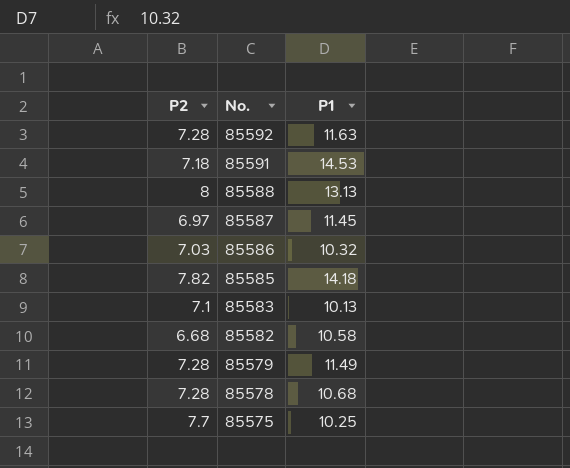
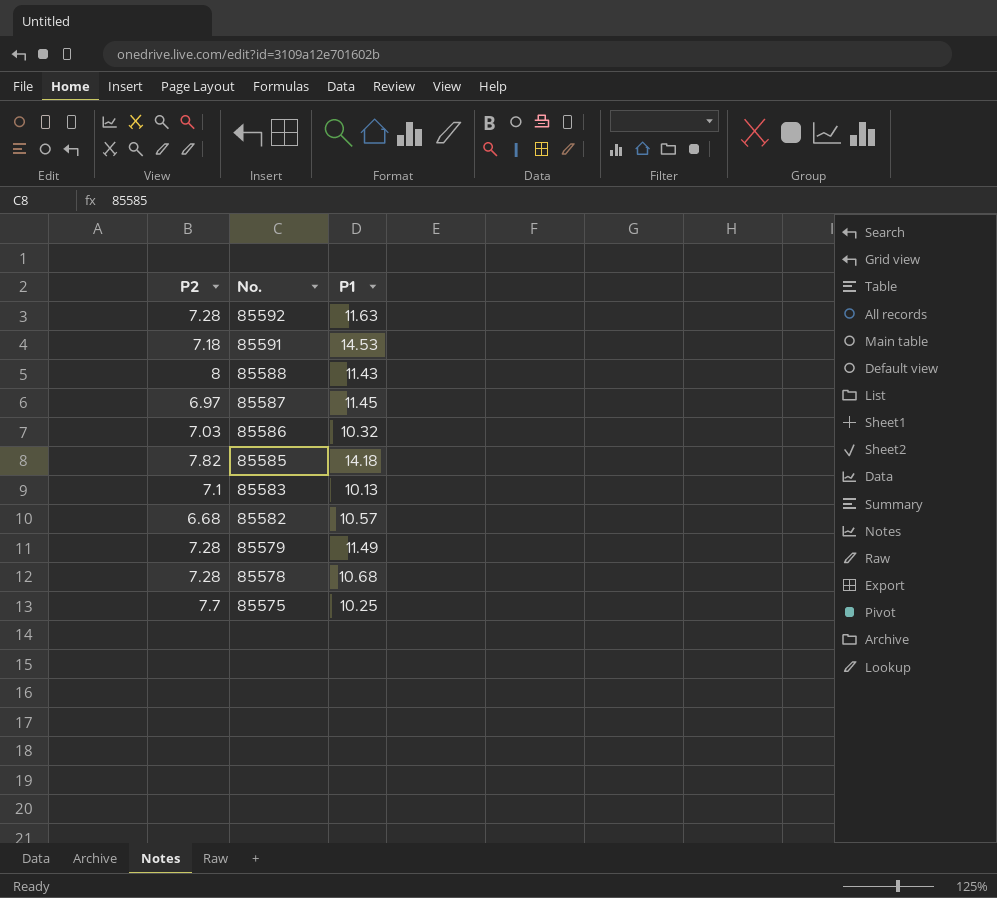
85588 | P1: 13.13 -> 11.43
85582 | P1: 10.58 -> 10.57

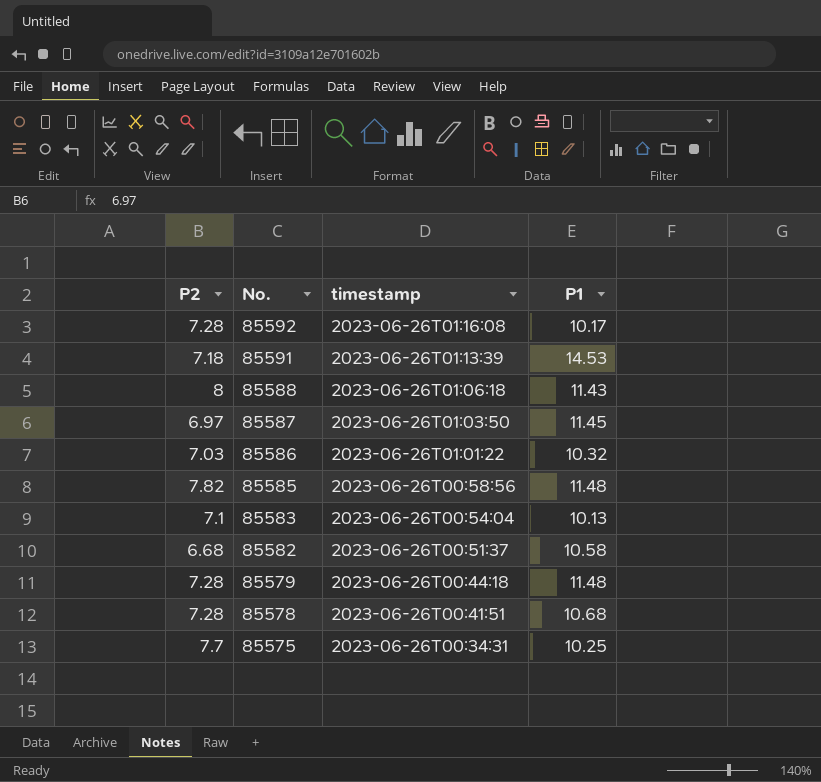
column timestamp | position: none -> 3
85592 | P1: 11.63 -> 10.17
85585 | P1: 14.18 -> 11.48
85582 | P1: 10.57 -> 10.58
85579 | P1: 11.49 -> 11.48

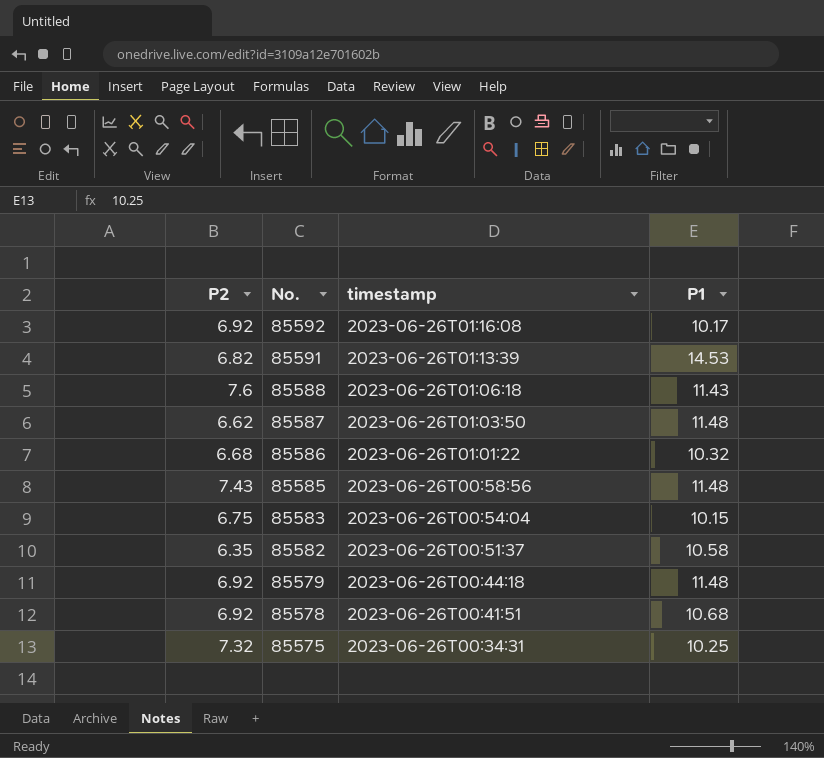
85592 | P2: 7.28 -> 6.92
85591 | P2: 7.18 -> 6.82
85588 | P2: 8 -> 7.6
85587 | P2: 6.97 -> 6.62
85587 | P1: 11.45 -> 11.48
85586 | P2: 7.03 -> 6.68
85585 | P2: 7.82 -> 7.43
85583 | P2: 7.1 -> 6.75
85583 | P1: 10.13 -> 10.15
85582 | P2: 6.68 -> 6.35
85579 | P2: 7.28 -> 6.92
85578 | P2: 7.28 -> 6.92
85575 | P2: 7.7 -> 7.32

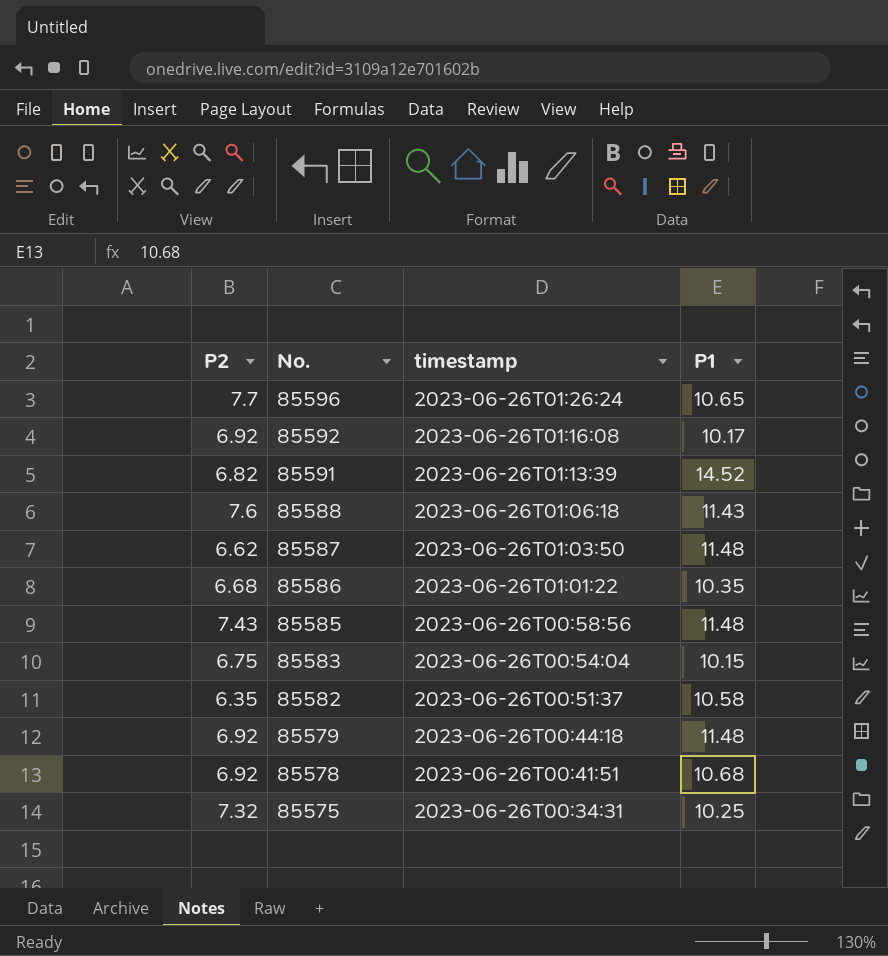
row 85596: none -> 7.7 | 2023-06-26T01:26:24 | 10.65
85591 | P1: 14.53 -> 14.52
85586 | P1: 10.32 -> 10.35

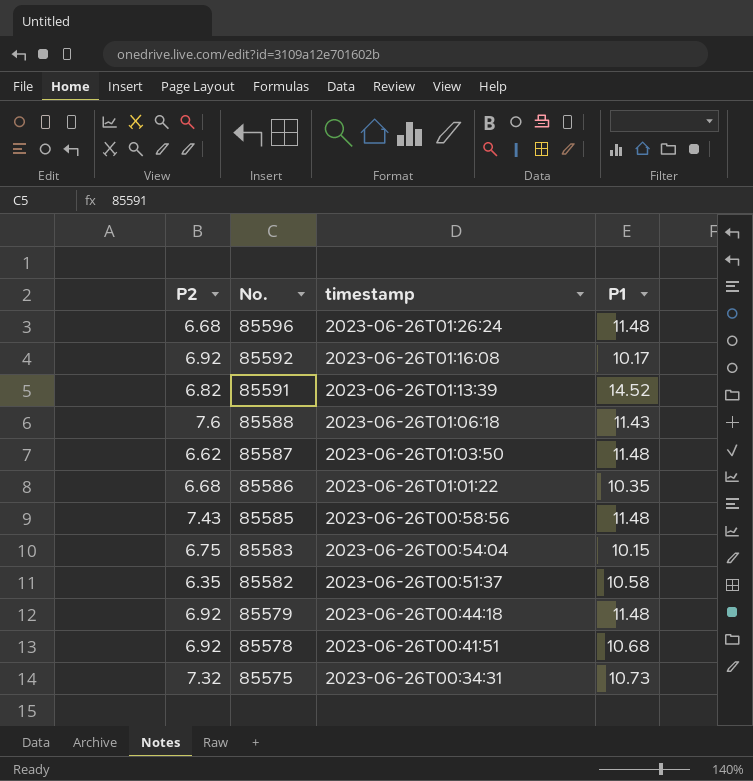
85596 | P2: 7.7 -> 6.68
85596 | P1: 10.65 -> 11.48
85575 | P1: 10.25 -> 10.73

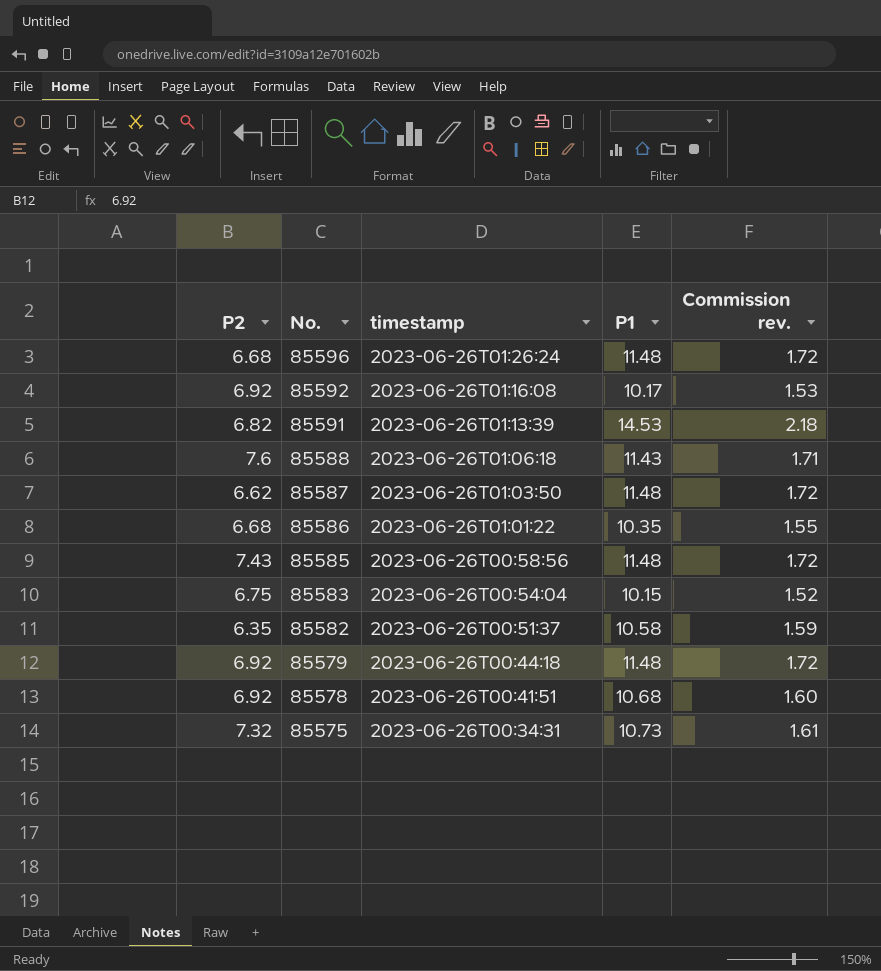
column Commission rev. | formula: none -> [P1] * 0.15
85591 | P1: 14.52 -> 14.53

